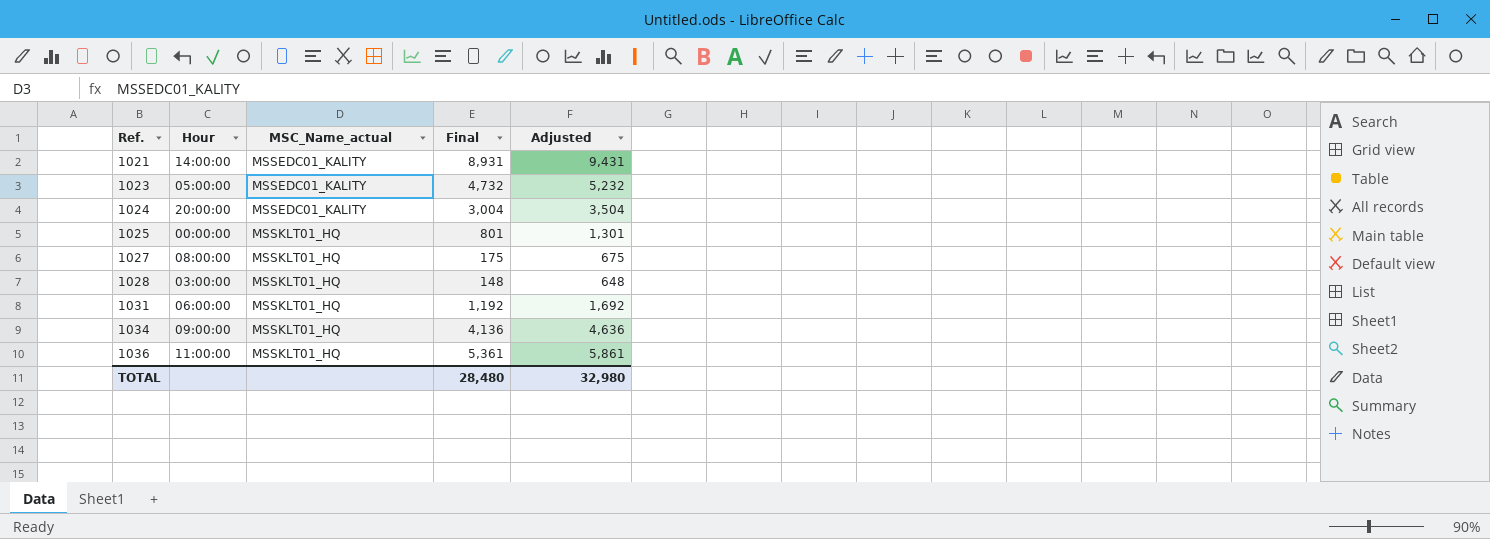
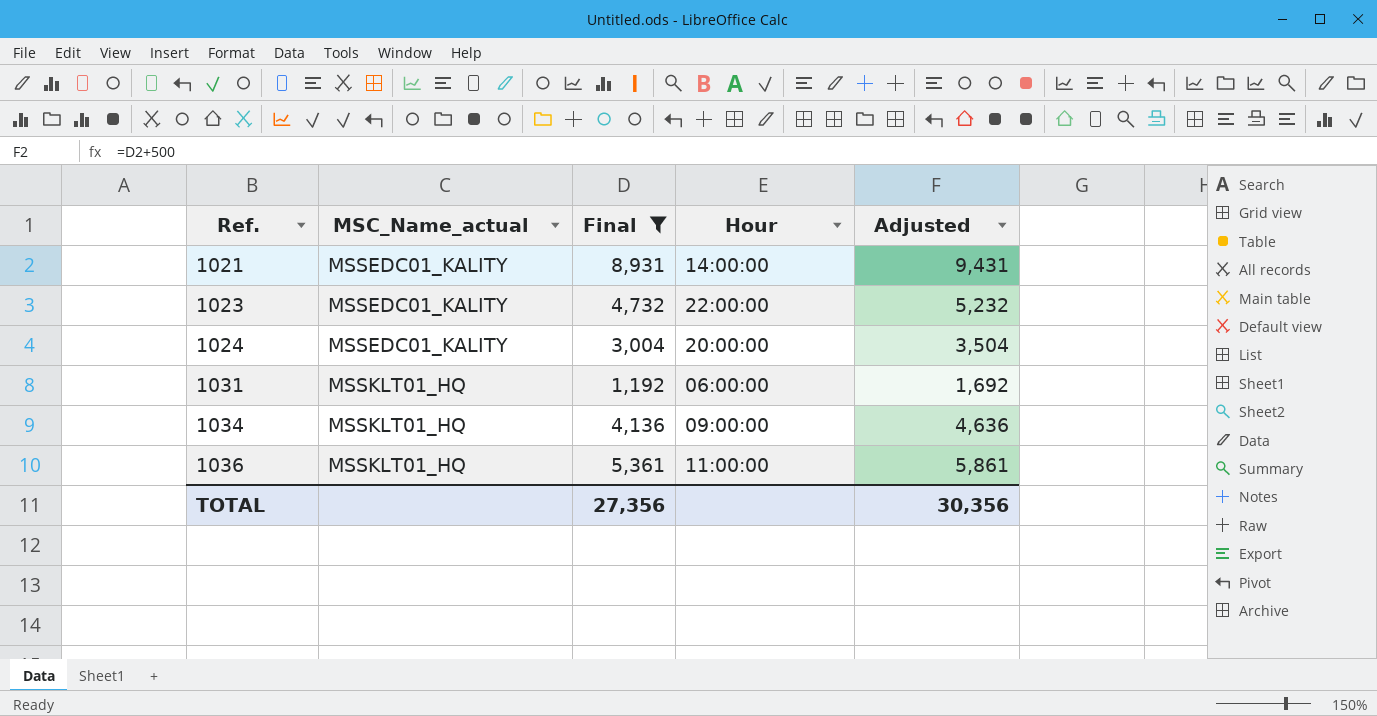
filter: none -> Final >= 1,192
column Hour | position: 2 -> 4
1023 | Hour: 05:00:00 -> 22:00:00
TOTAL | Final: 28,480 -> 27,356
TOTAL | Adjusted: 32,980 -> 30,356

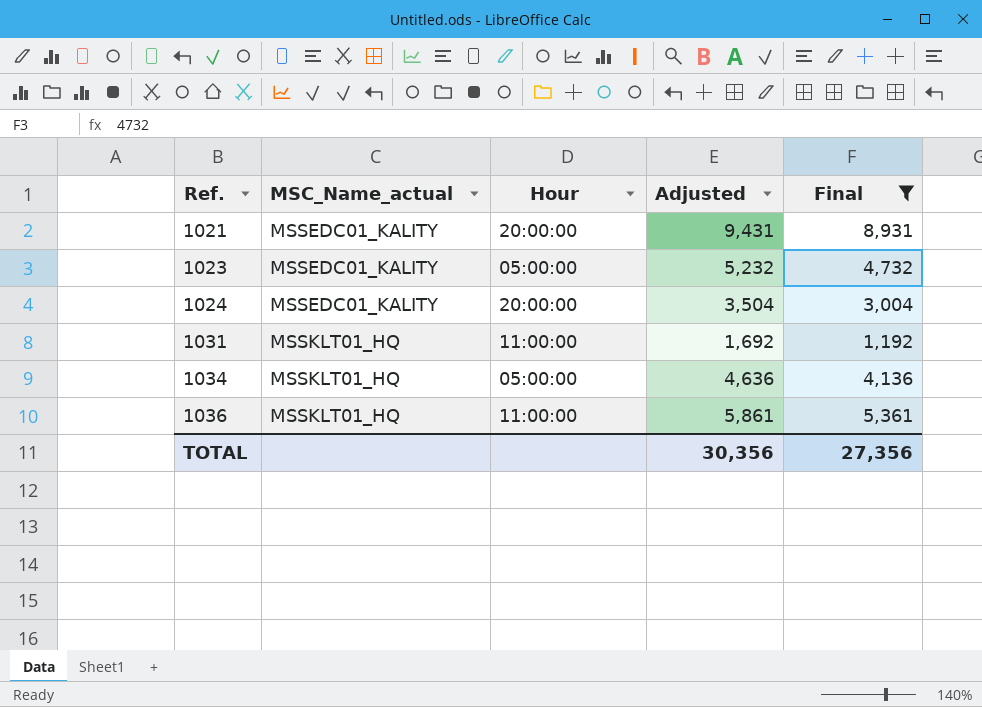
column Final | position: 3 -> 5
1021 | Hour: 14:00:00 -> 20:00:00
1023 | Hour: 22:00:00 -> 05:00:00
1031 | Hour: 06:00:00 -> 11:00:00
1034 | Hour: 09:00:00 -> 05:00:00

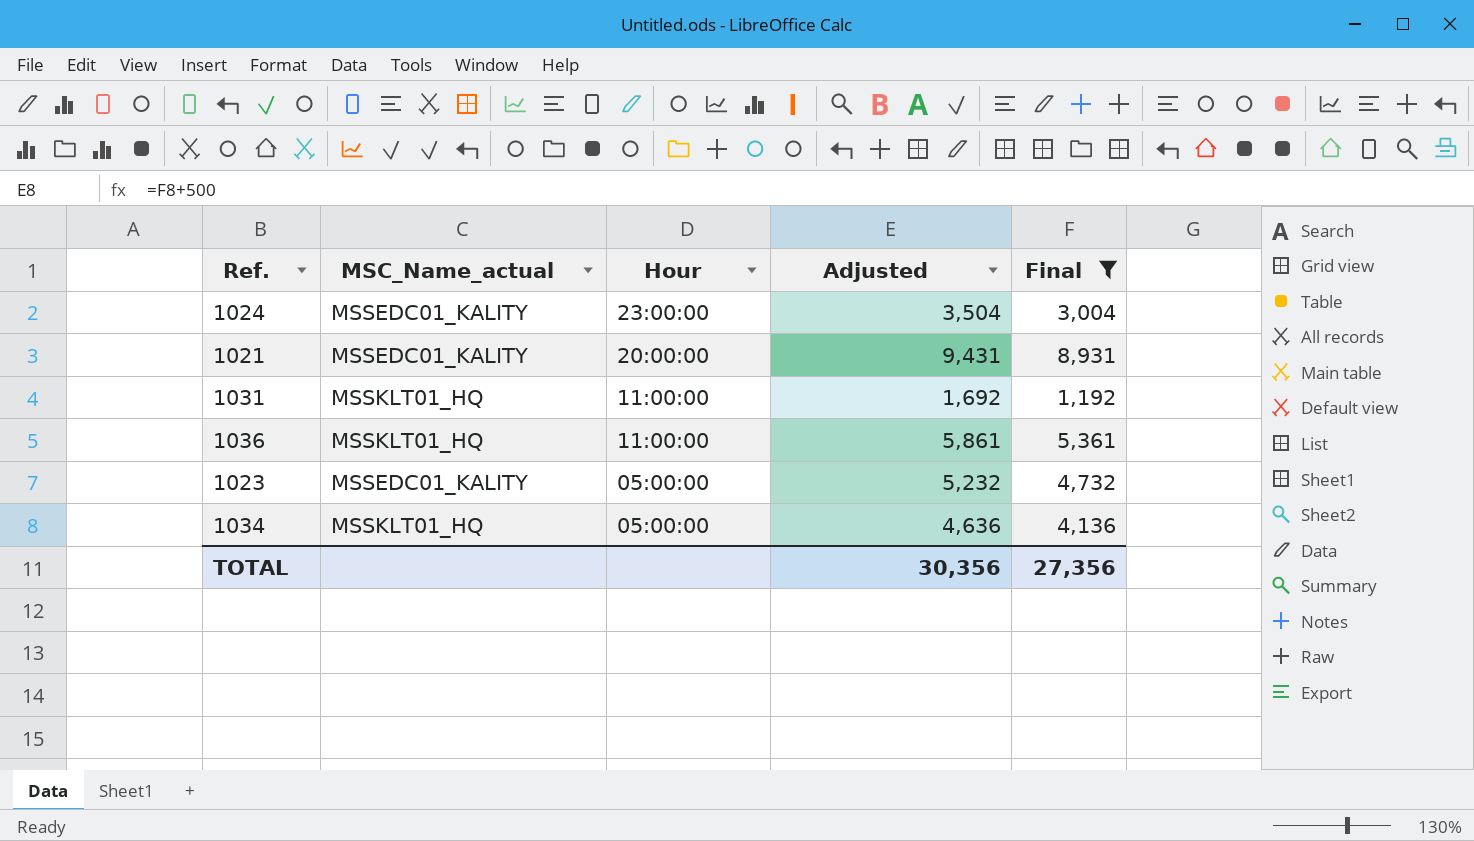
row order: Ref. ascending -> Hour descending
1024 | Hour: 20:00:00 -> 23:00:00

